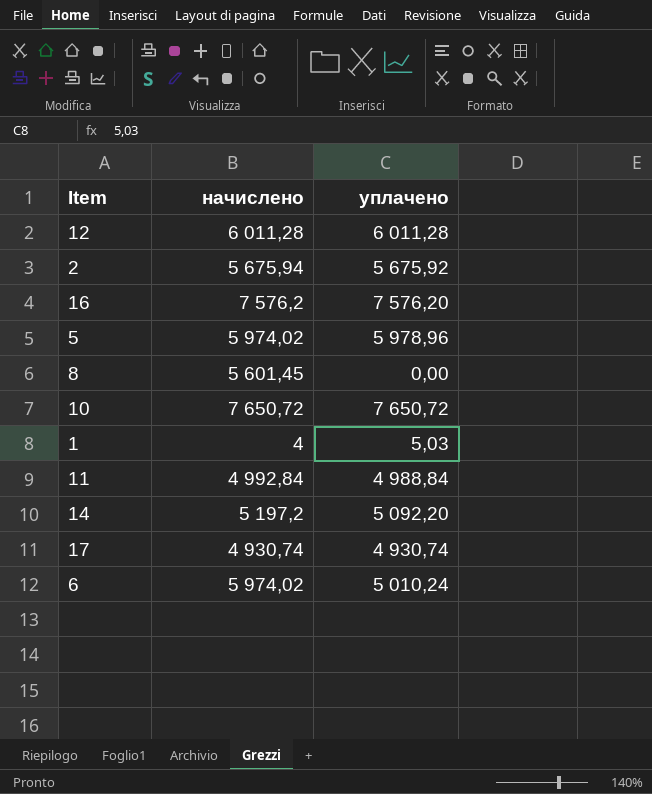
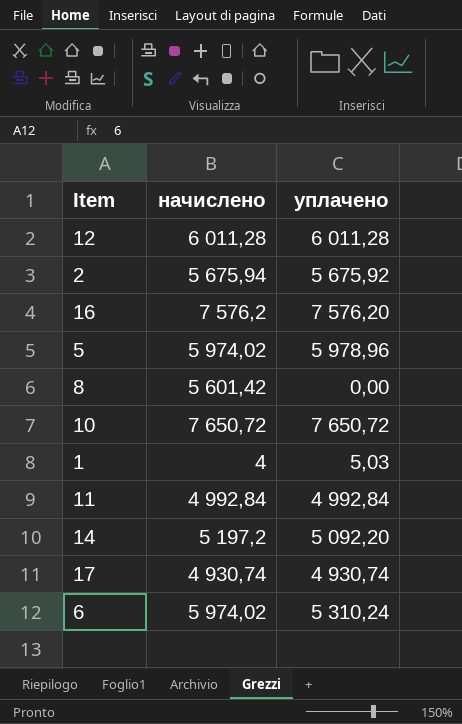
8 | начислено: 5 601,45 -> 5 601,42
11 | уплачено: 4 988,84 -> 4 992,84
6 | уплачено: 5 010,24 -> 5 310,24

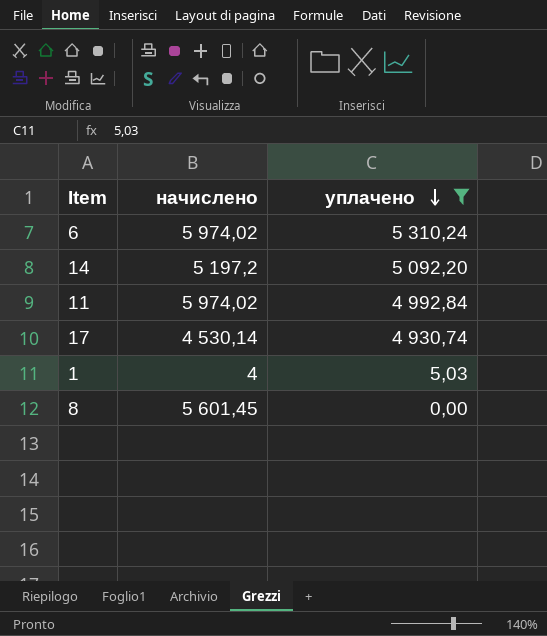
filter: none -> уплачено <= 5 310,24
row order: none -> уплачено descending
11 | начислено: 4 992,84 -> 5 974,02
17 | начислено: 4 930,74 -> 4 530,14
8 | начислено: 5 601,42 -> 5 601,45

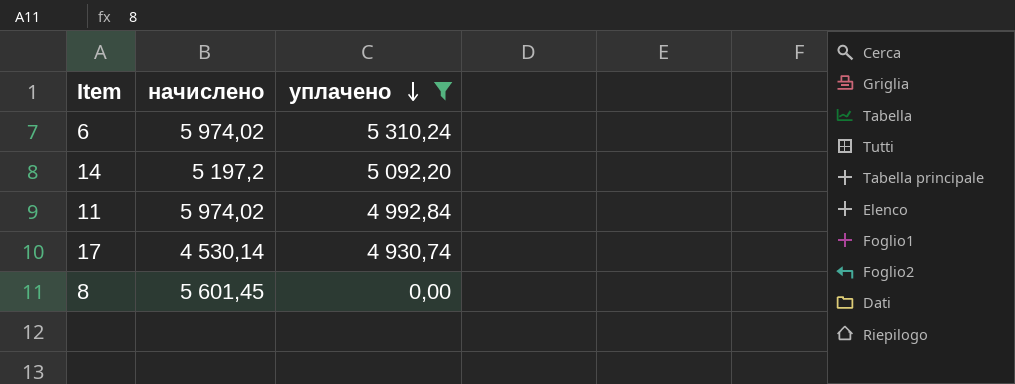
row 1: 4 | 5,03 -> none

